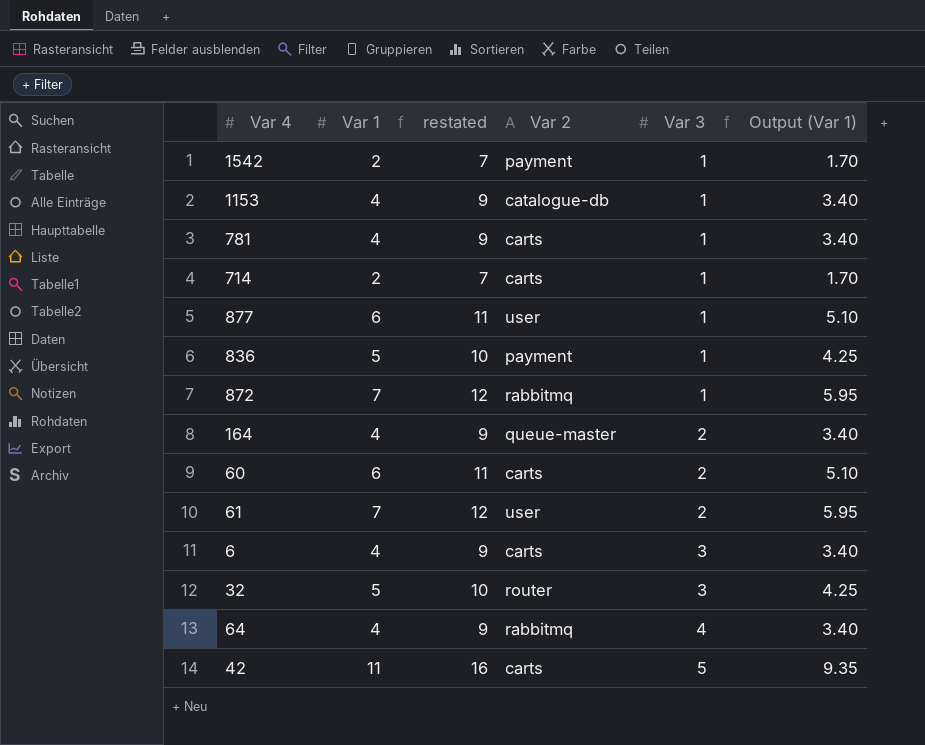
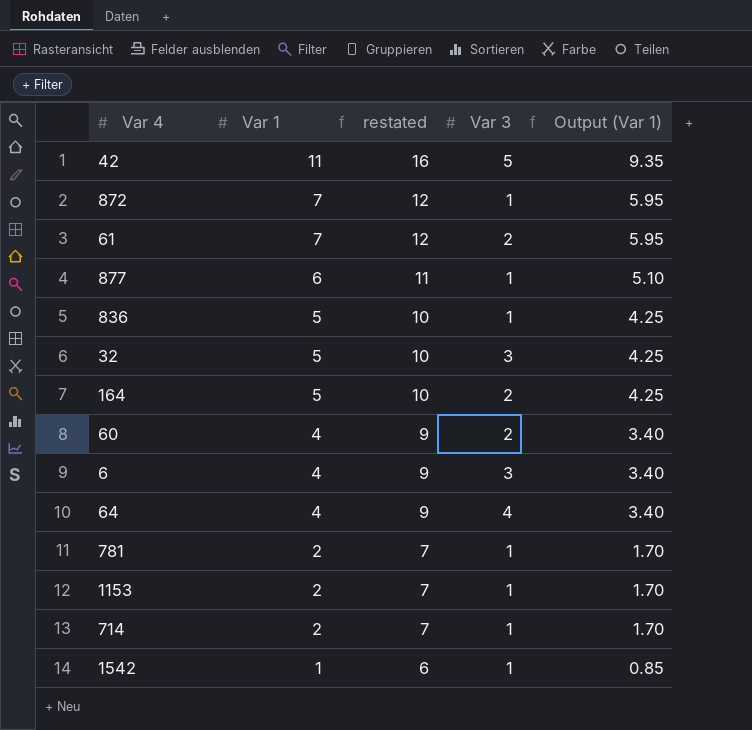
row order: Var 3 ascending -> Var 1 descending
column Var 2 | position: 4 -> none
164 | Var 1: 4 -> 5
164 | restated: 9 -> 10
164 | Output (Var 1): 3.40 -> 4.25
60 | Var 1: 6 -> 4
60 | restated: 11 -> 9
60 | Output (Var 1): 5.10 -> 3.40
781 | Var 1: 4 -> 2
781 | restated: 9 -> 7
781 | Output (Var 1): 3.40 -> 1.70
1153 | Var 1: 4 -> 2
1153 | restated: 9 -> 7
1153 | Output (Var 1): 3.40 -> 1.70
1542 | Var 1: 2 -> 1
1542 | restated: 7 -> 6
1542 | Output (Var 1): 1.70 -> 0.85

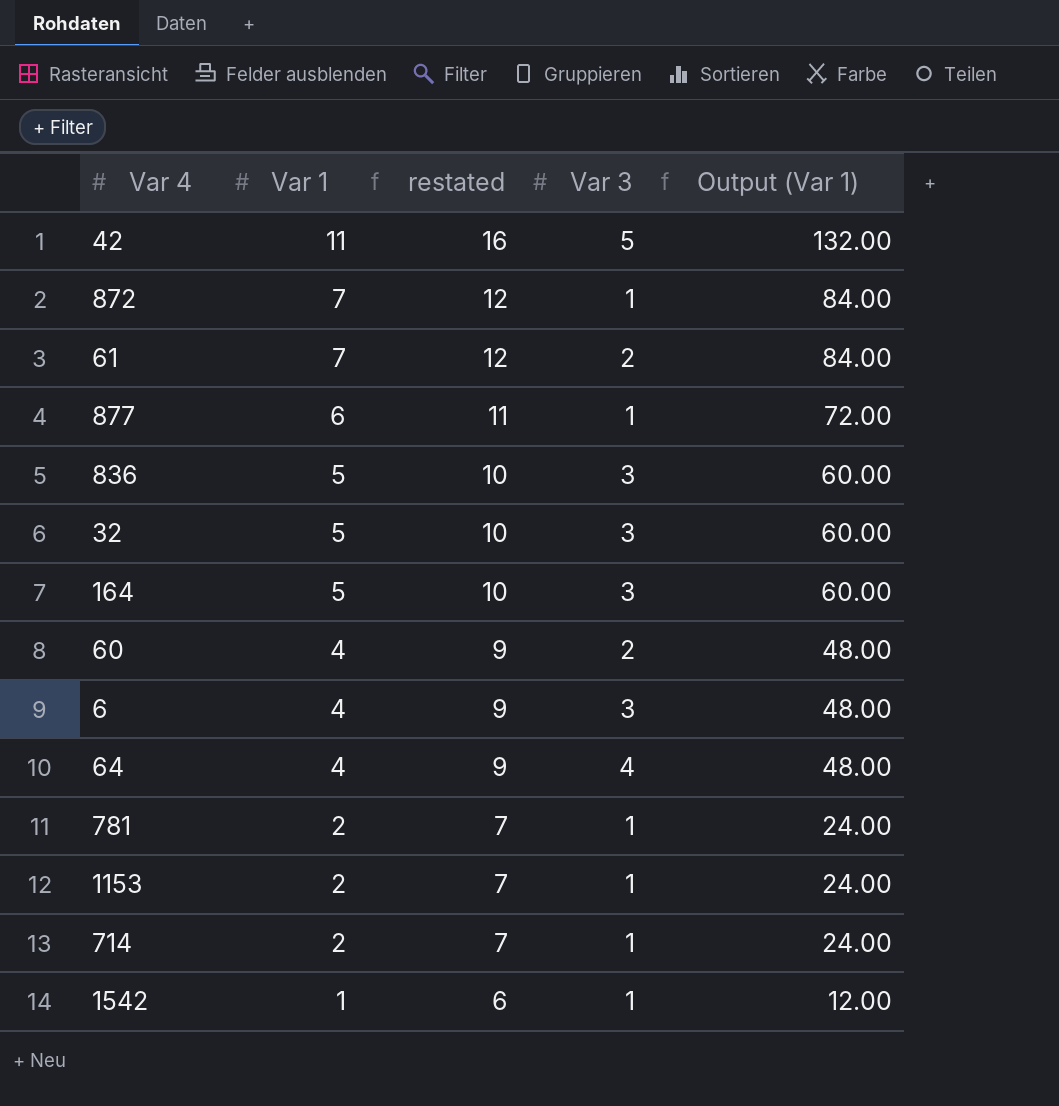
column Output (Var 1) | formula: [Var 1] * 0.85 -> [Var 1] * 12
836 | Var 3: 1 -> 3
164 | Var 3: 2 -> 3

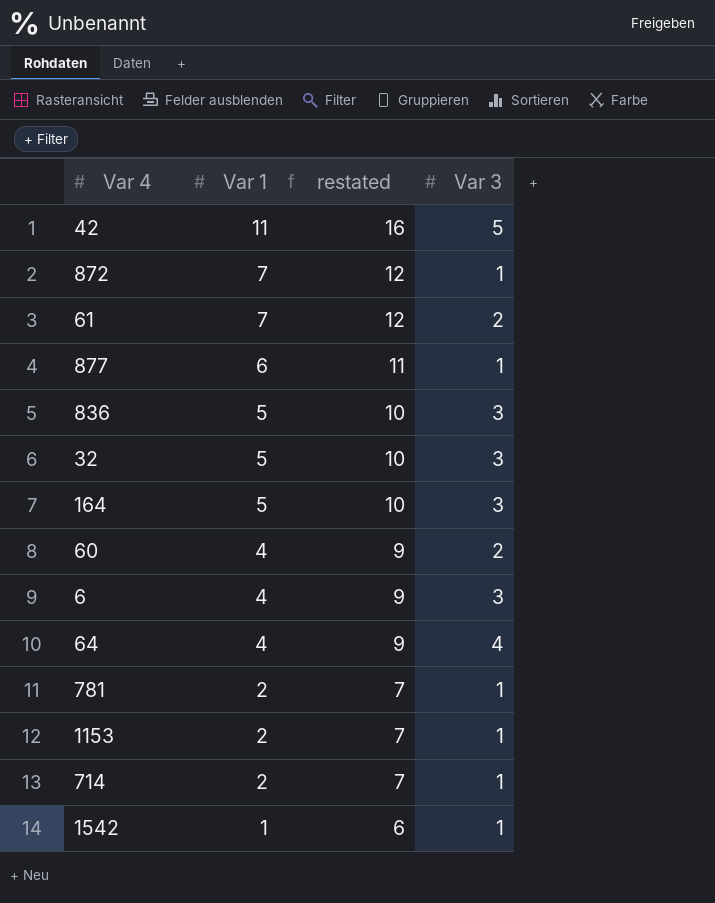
column Output (Var 1) | formula: [Var 1] * 12 -> none

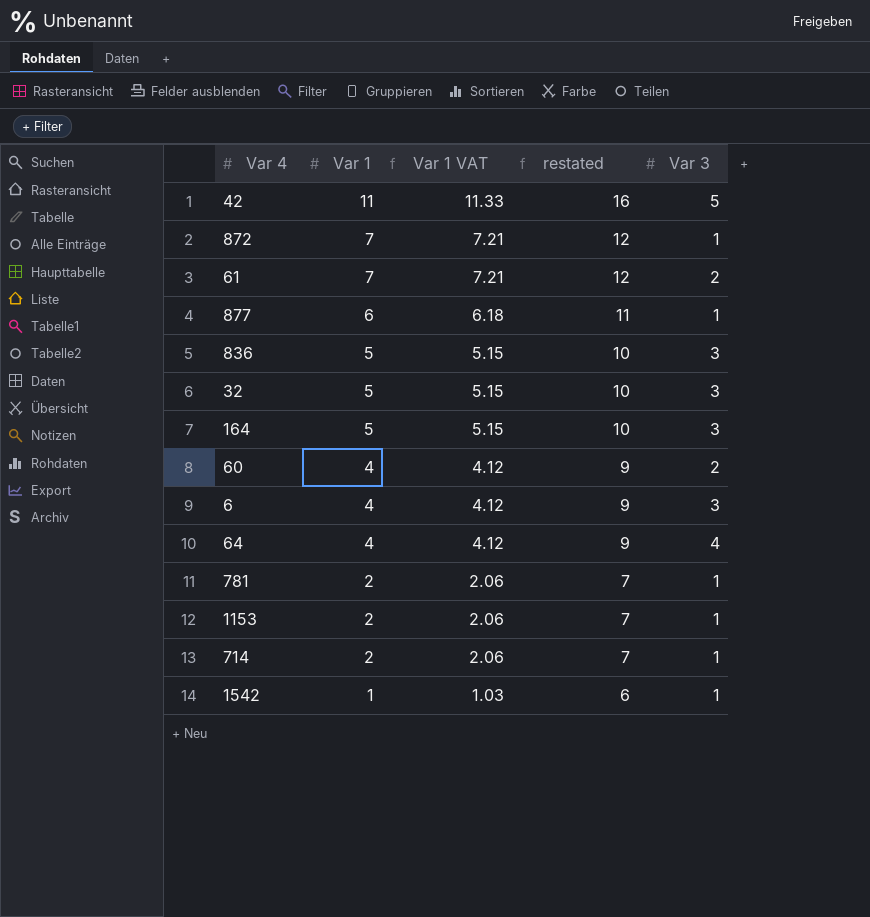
column Var 1 VAT | formula: none -> [Var 1] * 1.03

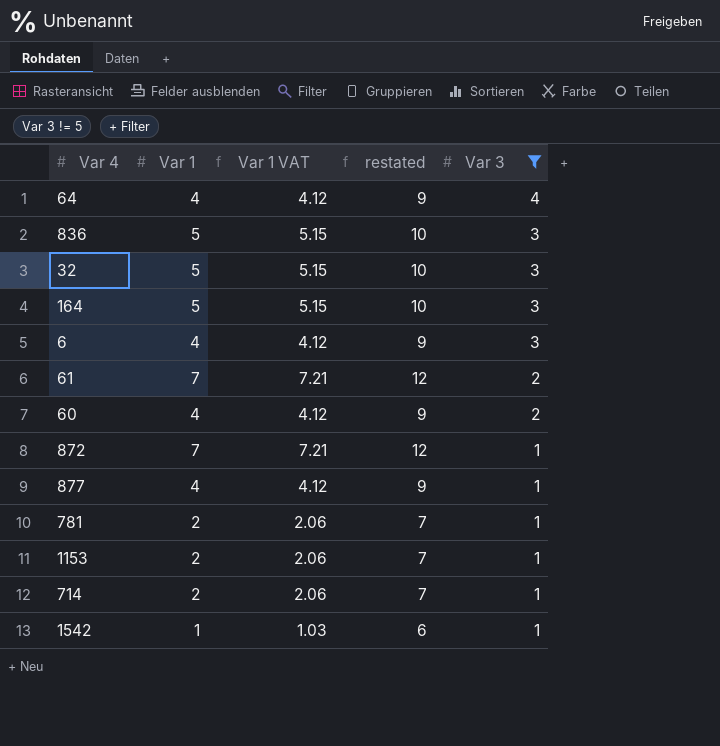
filter: none -> Var 3 != 5
row order: Var 1 descending -> Var 3 descending
877 | Var 1: 6 -> 4
877 | Var 1 VAT: 6.18 -> 4.12
877 | restated: 11 -> 9

